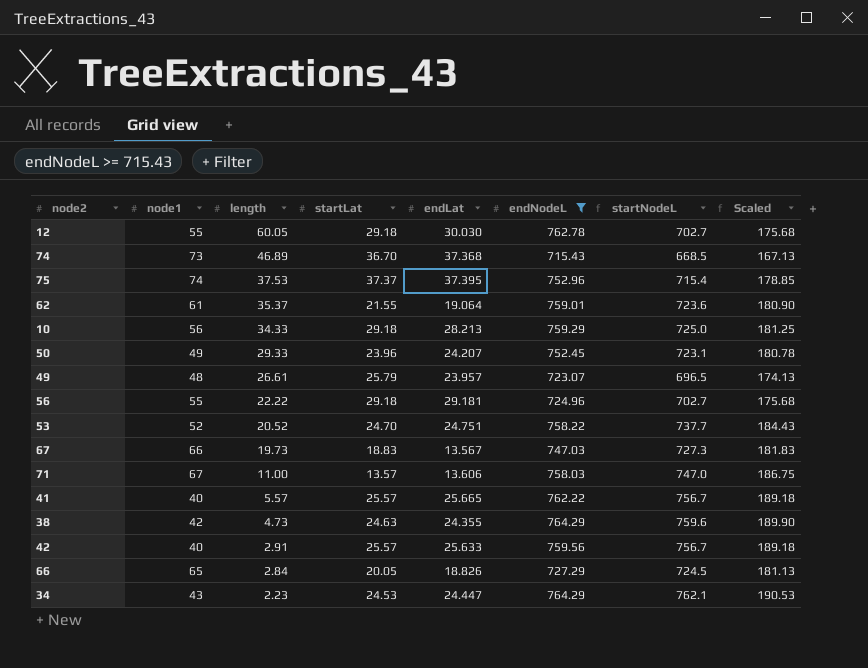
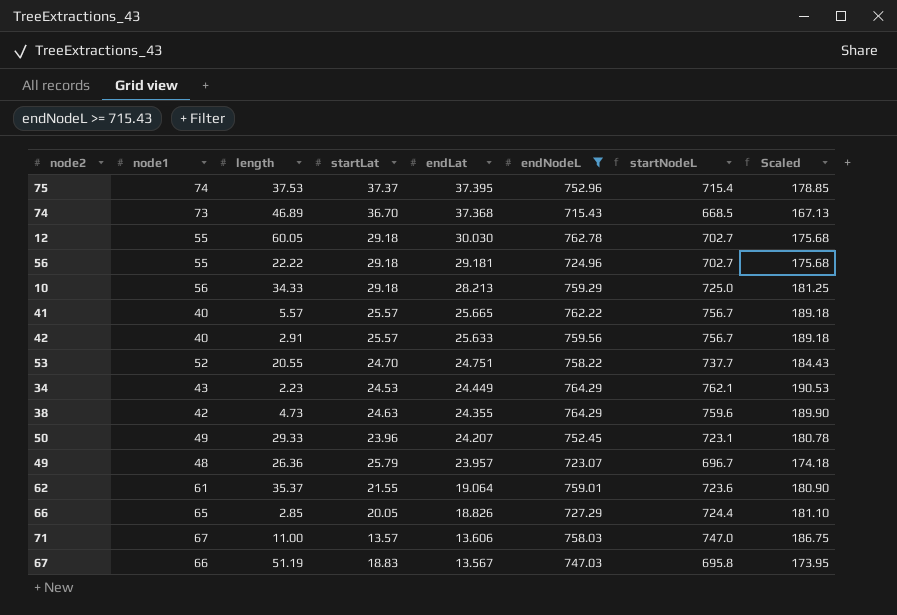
row order: length descending -> endLat descending
53 | length: 20.52 -> 20.55
34 | endLat: 24.447 -> 24.449
49 | length: 26.61 -> 26.36
49 | startNodeL: 696.5 -> 696.7
49 | Scaled: 174.13 -> 174.18
66 | length: 2.84 -> 2.85
66 | startNodeL: 724.5 -> 724.4
66 | Scaled: 181.13 -> 181.10
67 | length: 19.73 -> 51.19
67 | startNodeL: 727.3 -> 695.8
67 | Scaled: 181.83 -> 173.95

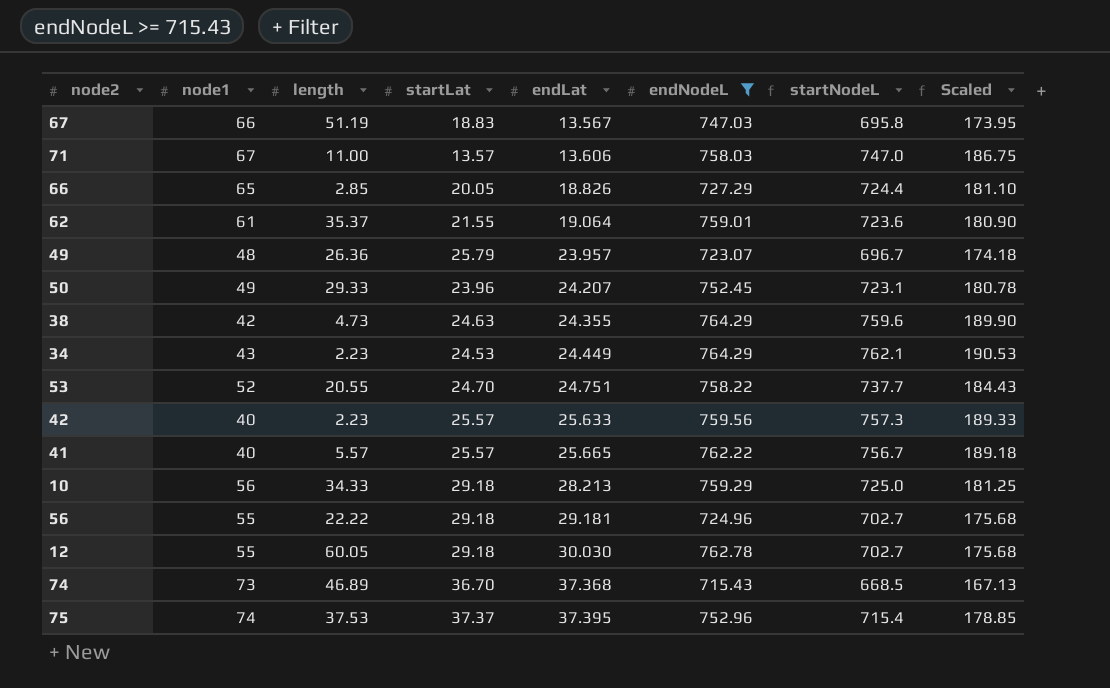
row order: endLat descending -> endLat ascending
42 | length: 2.91 -> 2.23
42 | startNodeL: 756.7 -> 757.3
42 | Scaled: 189.18 -> 189.33

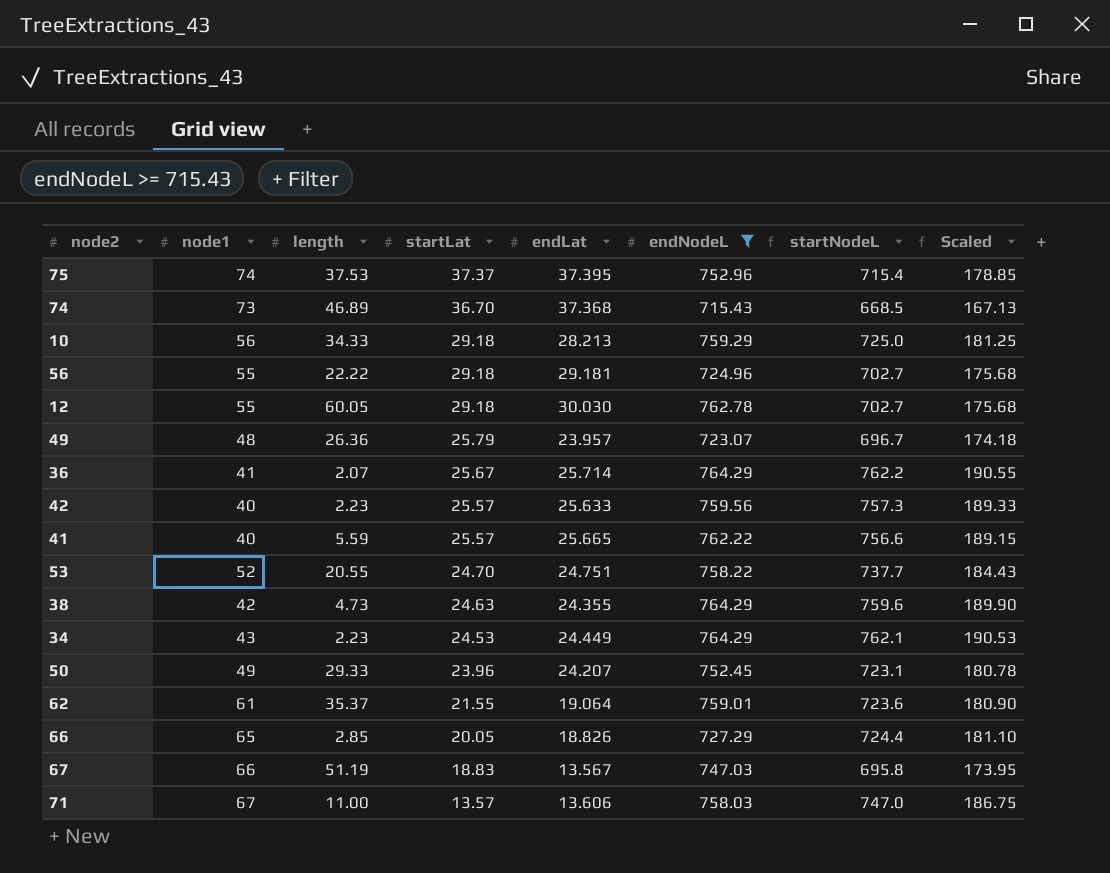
row order: endLat ascending -> startLat descending
row 36: none -> 41 | 2.07 | 25.67 | 25.714 | 764.29 | 762.2 | 190.55
41 | length: 5.57 -> 5.59
41 | startNodeL: 756.7 -> 756.6
41 | Scaled: 189.18 -> 189.15

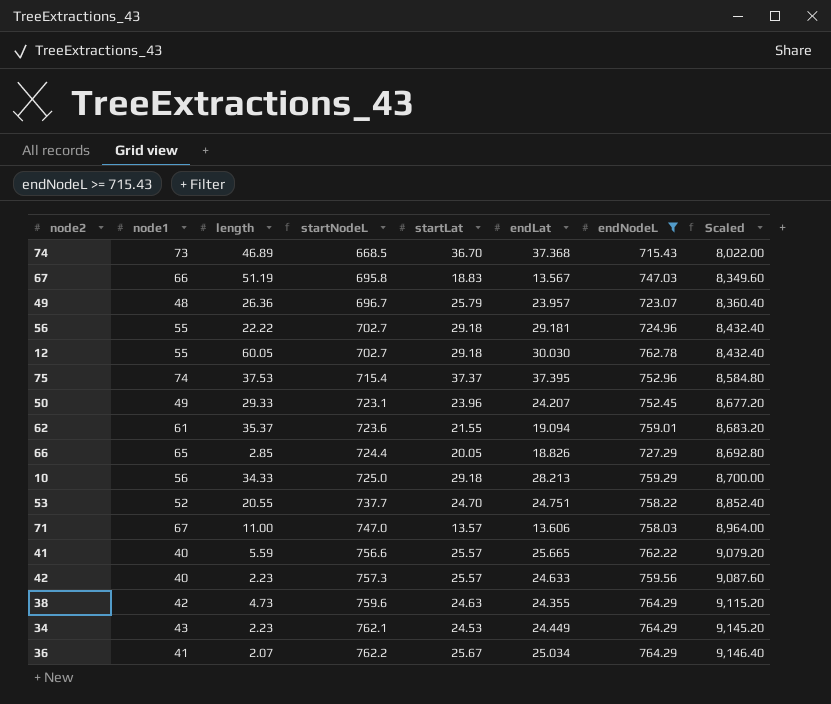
row order: startLat descending -> startNodeL ascending
column startNodeL | position: 7 -> 4
column Scaled | formula: [startNodeL] * 0.25 -> [startNodeL] * 12
62 | endLat: 19.064 -> 19.094
42 | endLat: 25.633 -> 24.633
36 | endLat: 25.714 -> 25.034

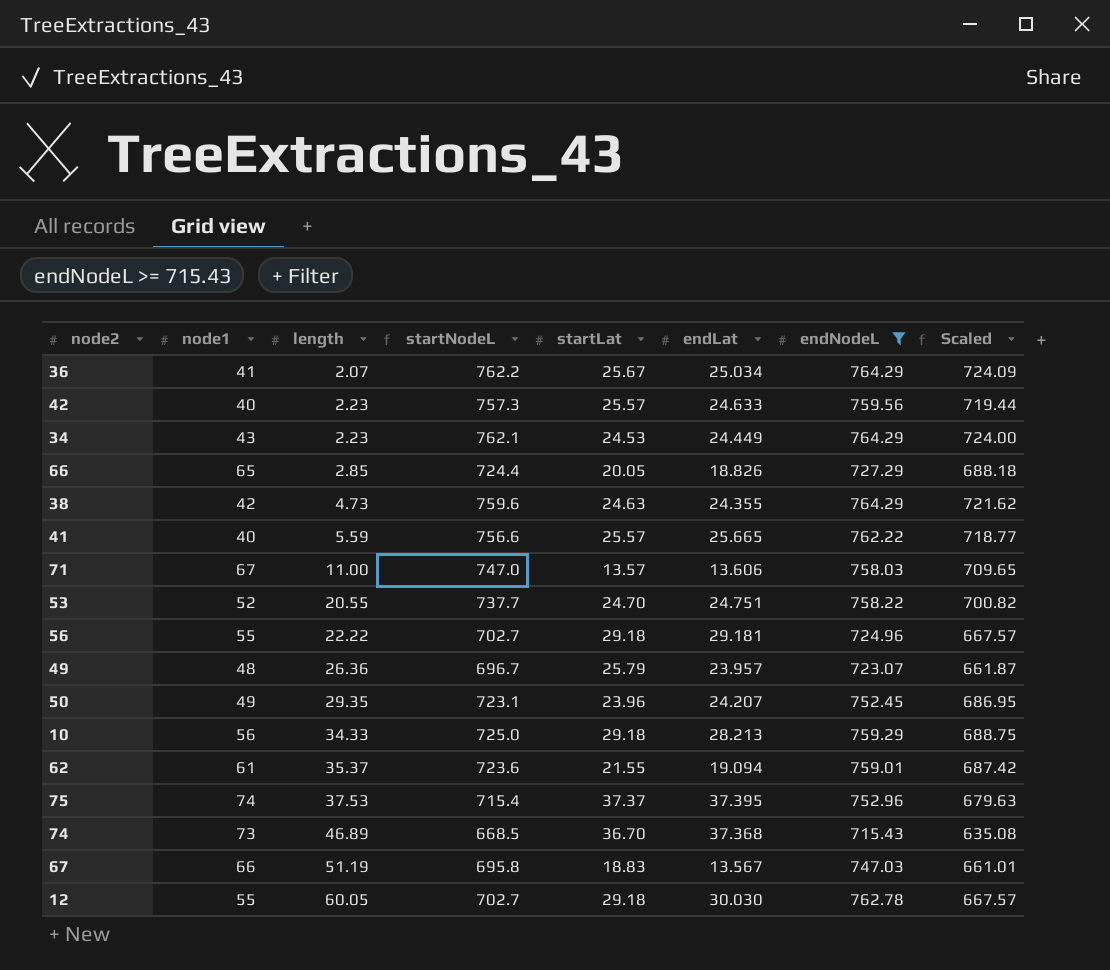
row order: startNodeL ascending -> length ascending
column Scaled | formula: [startNodeL] * 12 -> [startNodeL] * 0.95
50 | length: 29.33 -> 29.35

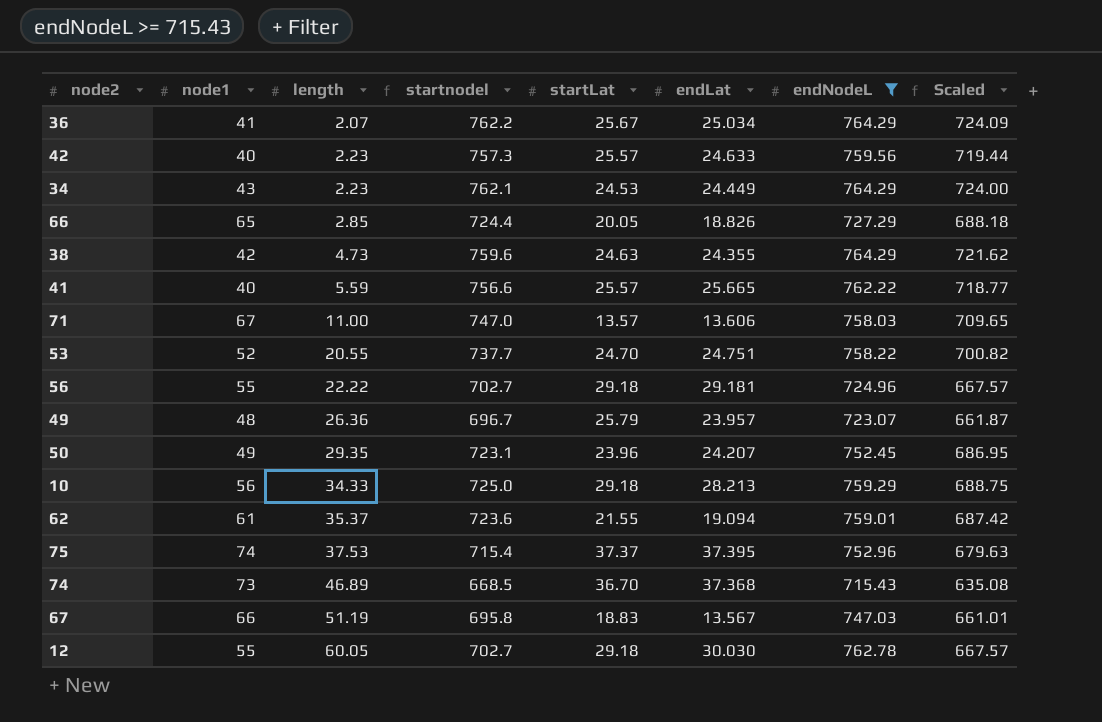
column name: startNodeL -> startnodel

